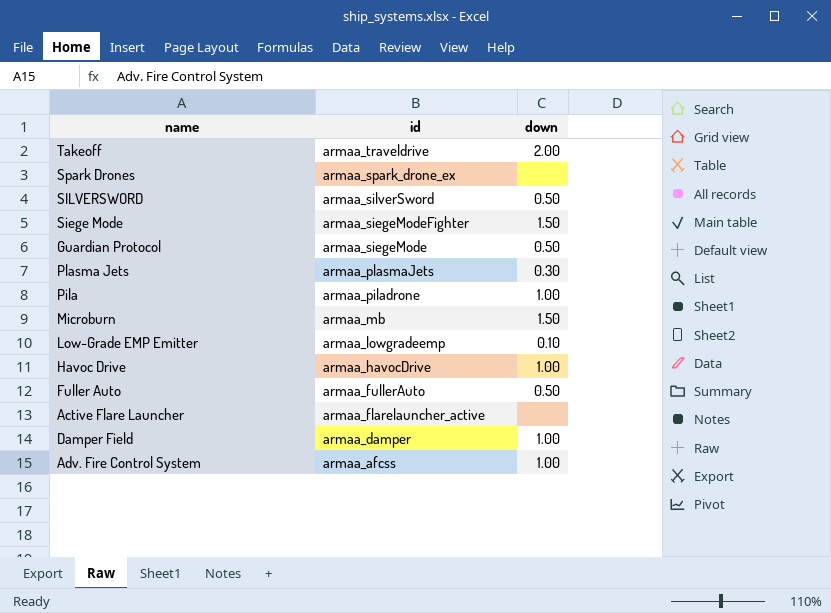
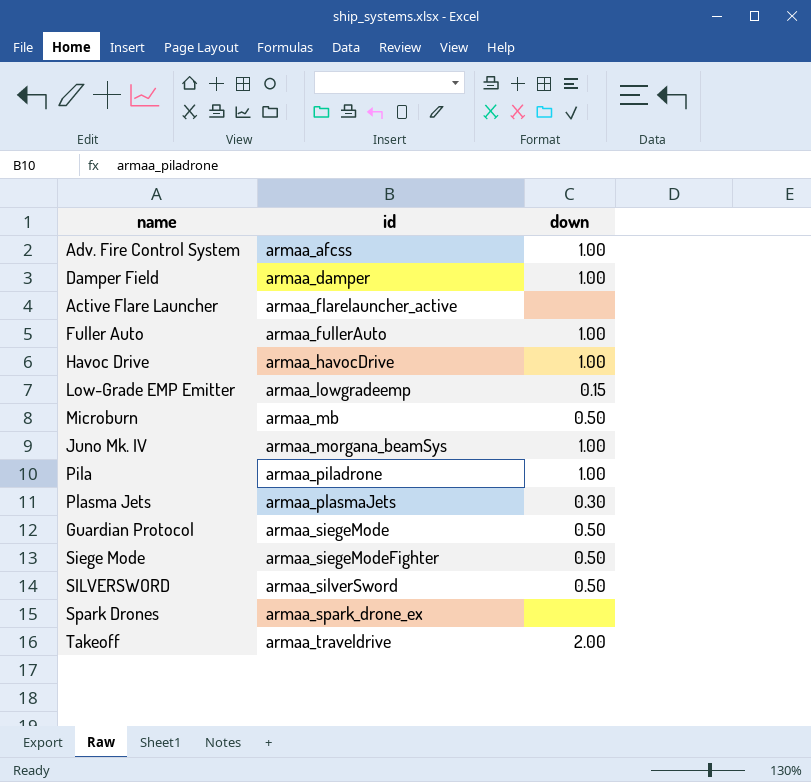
row order: id descending -> id ascending
Fuller Auto | down: 0.50 -> 1.00
Low-Grade EMP Emitter | down: 0.10 -> 0.15
Microburn | down: 1.50 -> 0.50
row Juno Mk. IV: none -> armaa_morgana_beamSys | 1.00
Siege Mode | down: 1.50 -> 0.50

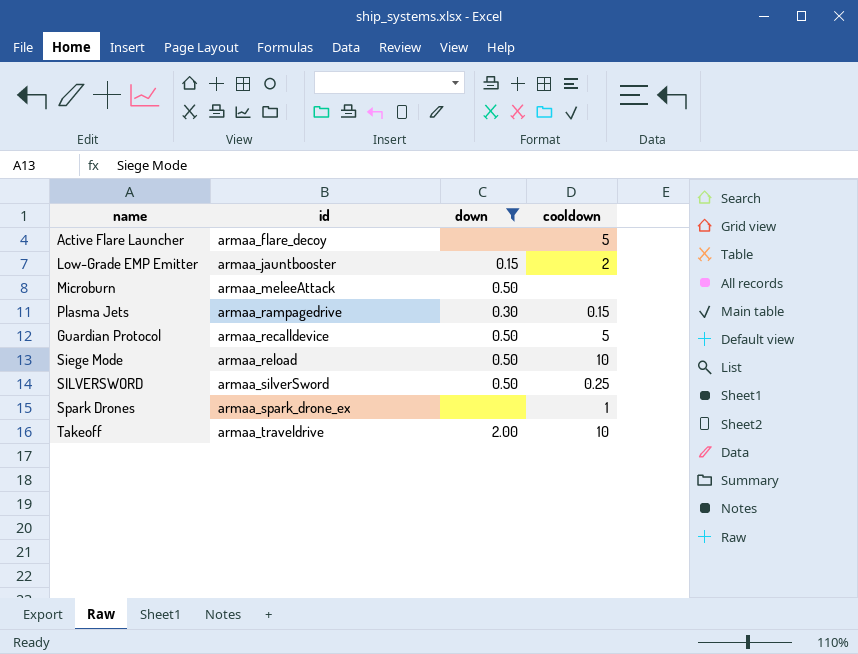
filter: none -> down != 1.00
column cooldown | position: none -> 4
Active Flare Launcher | id: armaa_flarelauncher_active -> armaa_flare_decoy
Low-Grade EMP Emitter | id: armaa_lowgradeemp -> armaa_jauntbooster
Microburn | id: armaa_mb -> armaa_meleeAttack
Plasma Jets | id: armaa_plasmaJets -> armaa_rampagedrive
Guardian Protocol | id: armaa_siegeMode -> armaa_recalldevice
Siege Mode | id: armaa_siegeModeFighter -> armaa_reload

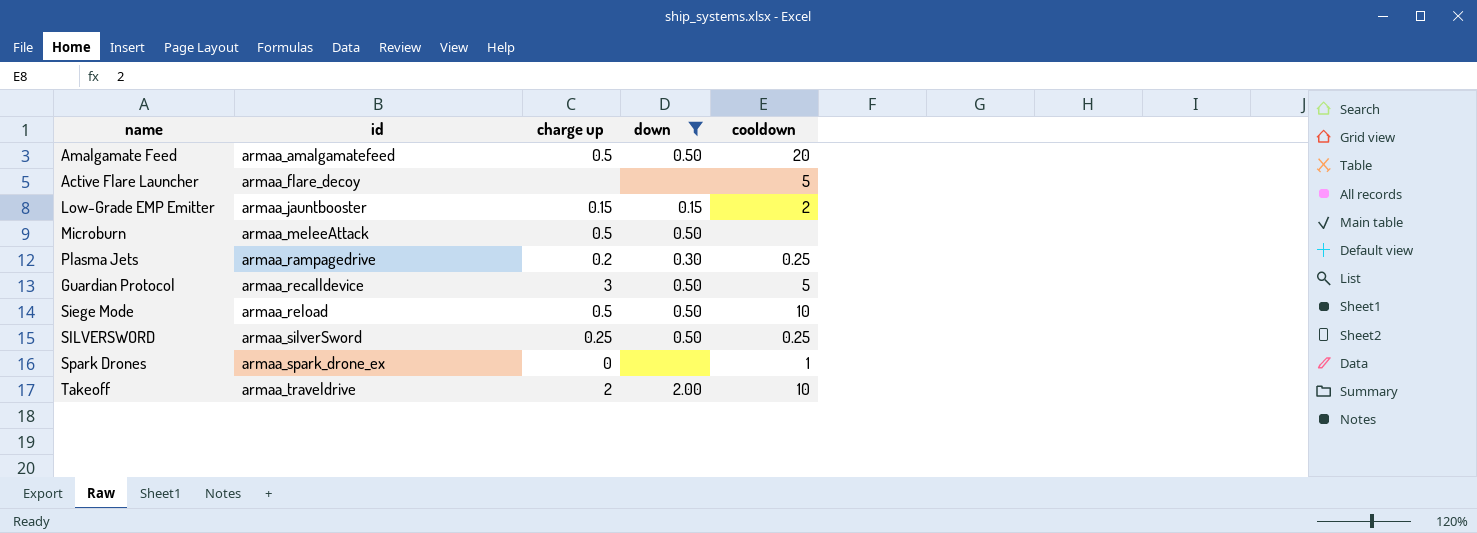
column charge up | position: none -> 3
row Amalgamate Feed: none -> armaa_amalgamatefeed | 0.5 | 0.50 | 20
Plasma Jets | cooldown: 0.15 -> 0.25

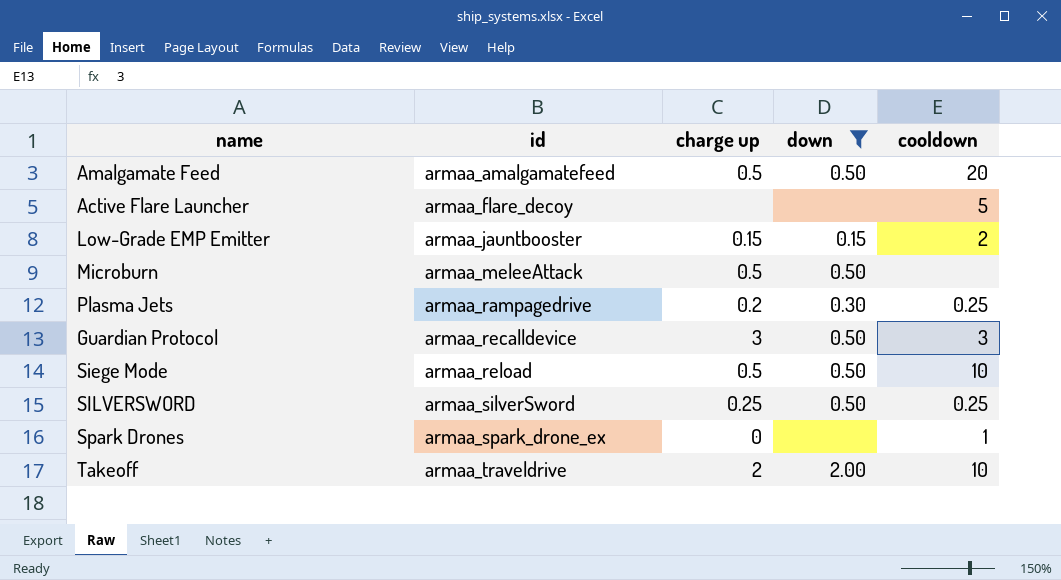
Guardian Protocol | cooldown: 5 -> 3

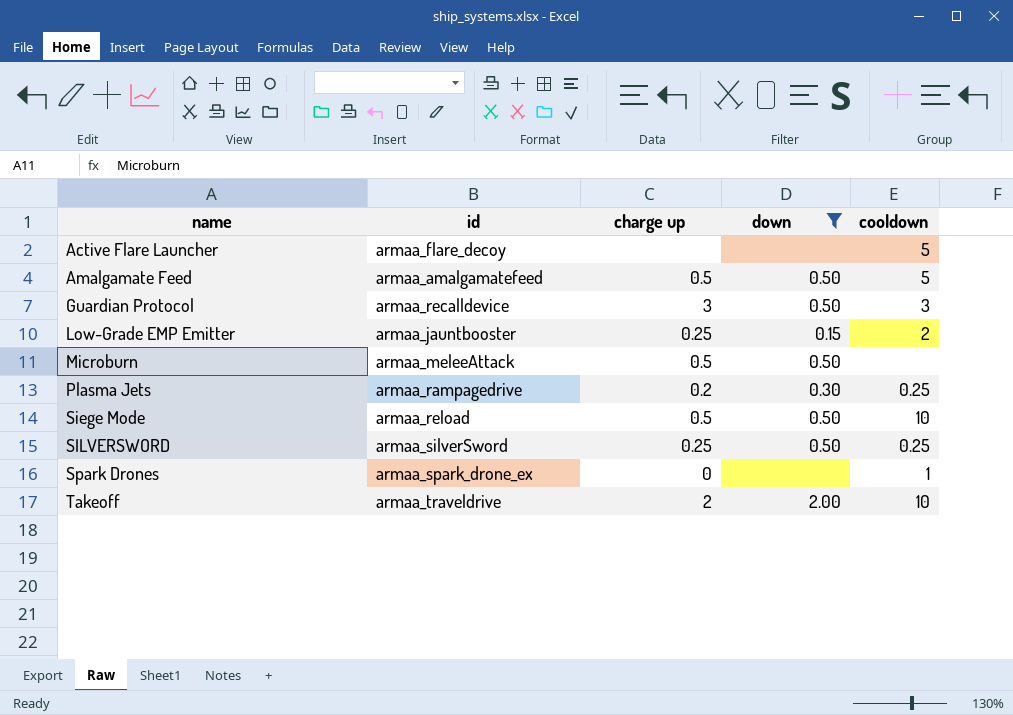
row order: id ascending -> name ascending
Amalgamate Feed | cooldown: 20 -> 5
Low-Grade EMP Emitter | charge up: 0.15 -> 0.25

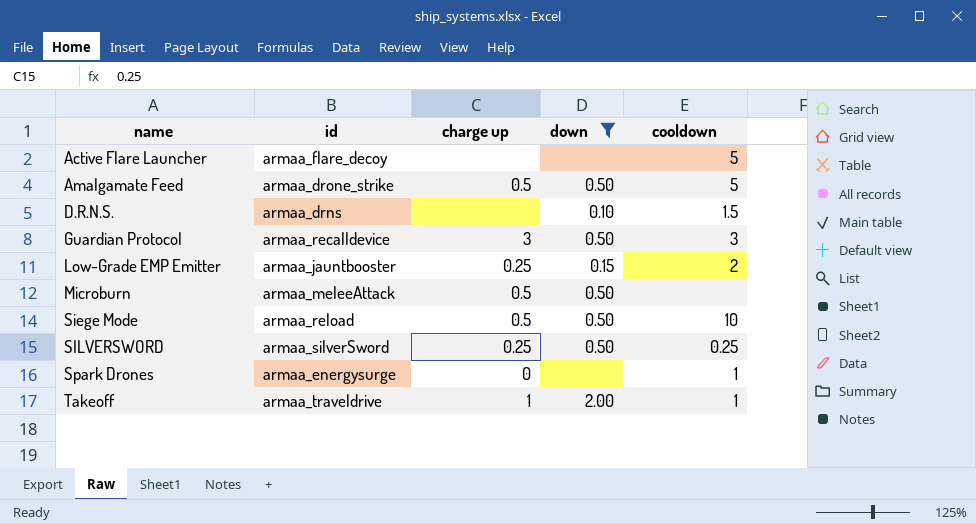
row Plasma Jets: armaa_rampagedrive | 0.2 | 0.30 | 0.25 -> none
Amalgamate Feed | id: armaa_amalgamatefeed -> armaa_drone_strike
row D.R.N.S.: none -> armaa_drns | none | 0.10 | 1.5
Spark Drones | id: armaa_spark_drone_ex -> armaa_energysurge
Takeoff | charge up: 2 -> 1
Takeoff | cooldown: 10 -> 1

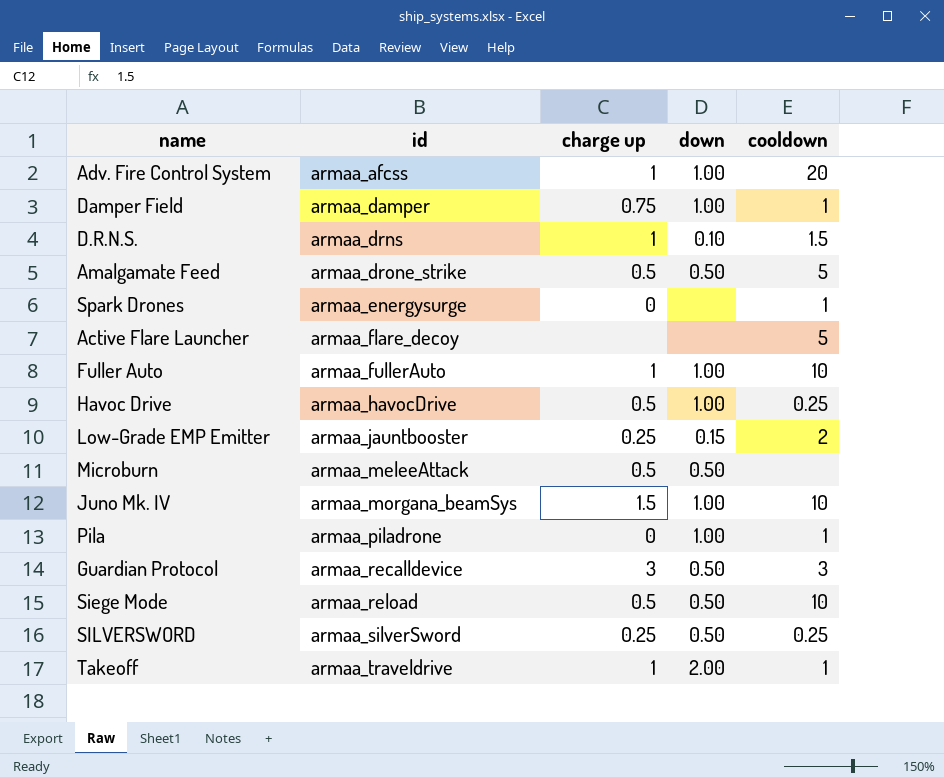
filter: down != 1.00 -> none
row order: name ascending -> id ascending
D.R.N.S. | charge up: none -> 1

